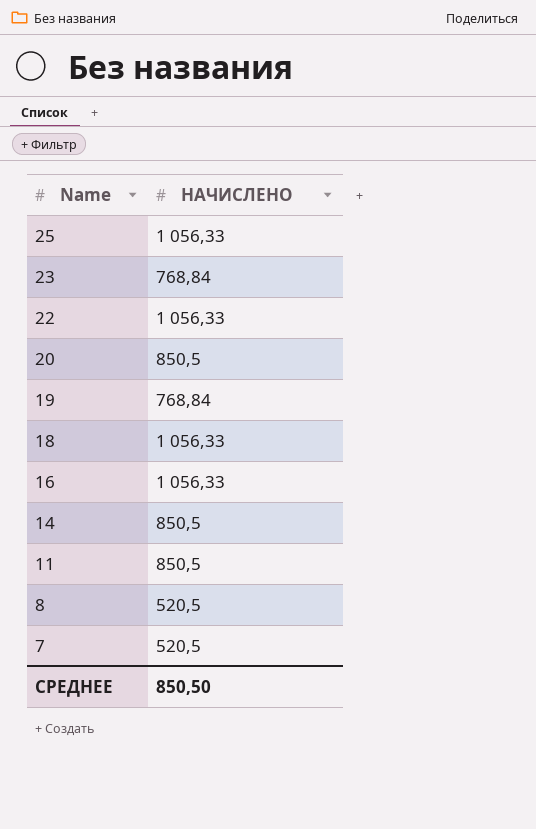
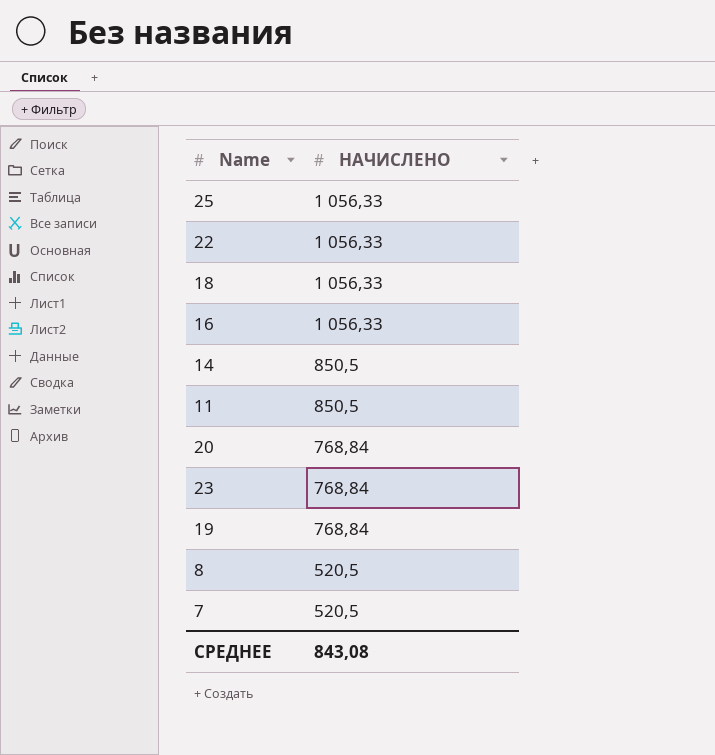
row order: Name descending -> НАЧИСЛЕНО descending
20 | НАЧИСЛЕНО: 850,5 -> 768,84
СРЕДНЕЕ | НАЧИСЛЕНО: 850,50 -> 843,08

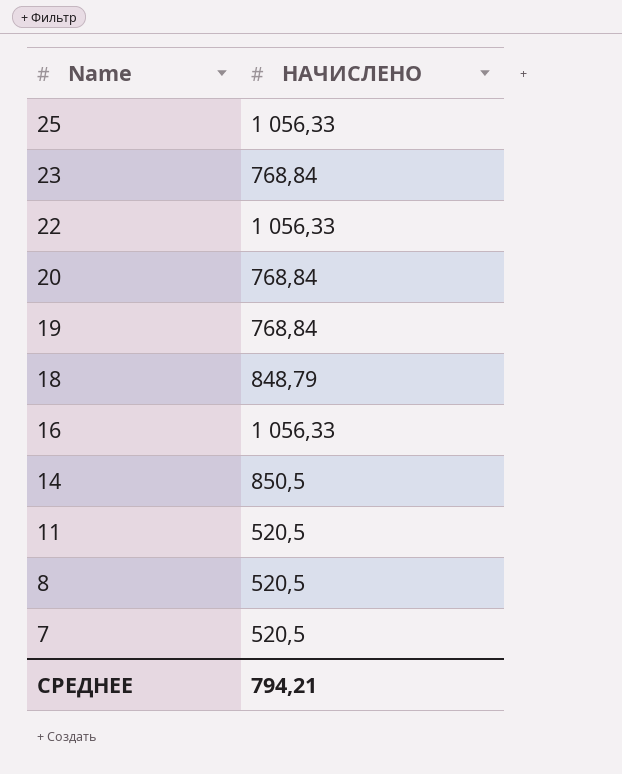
row order: НАЧИСЛЕНО descending -> Name descending
18 | НАЧИСЛЕНО: 1 056,33 -> 848,79
11 | НАЧИСЛЕНО: 850,5 -> 520,5
СРЕДНЕЕ | НАЧИСЛЕНО: 843,08 -> 794,21

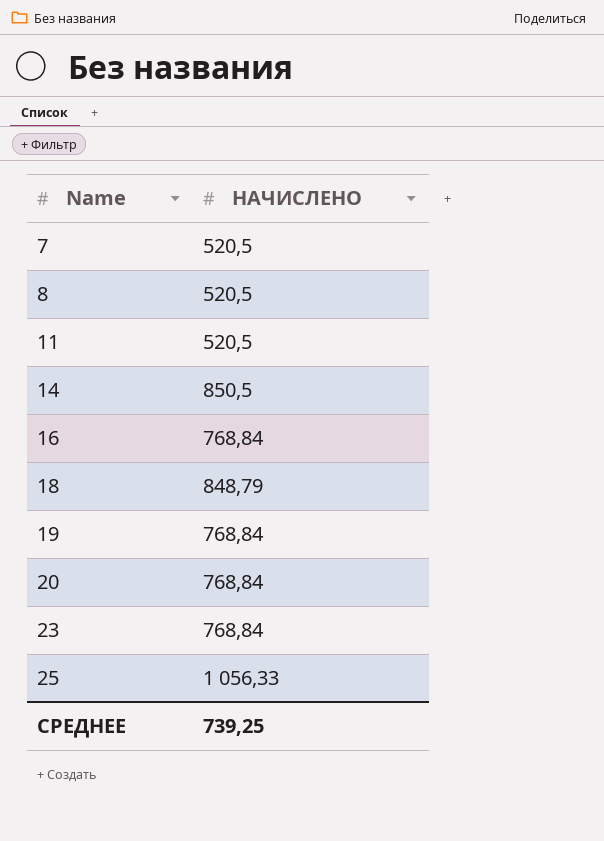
row order: Name descending -> Name ascending
row 22: 1 056,33 -> none
16 | НАЧИСЛЕНО: 1 056,33 -> 768,84
СРЕДНЕЕ | НАЧИСЛЕНО: 794,21 -> 739,25

